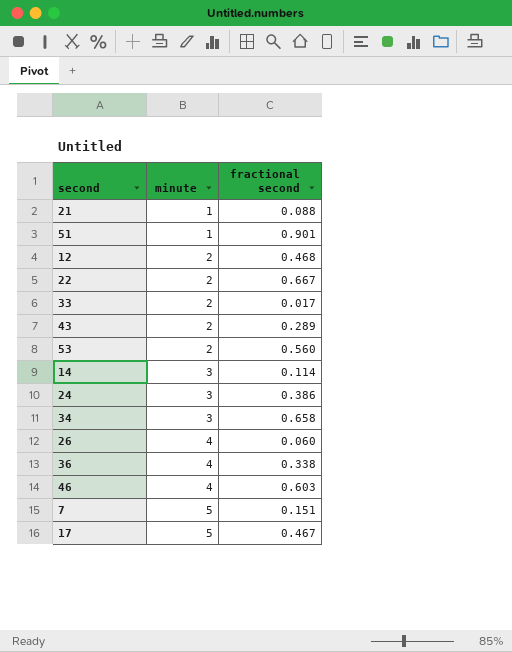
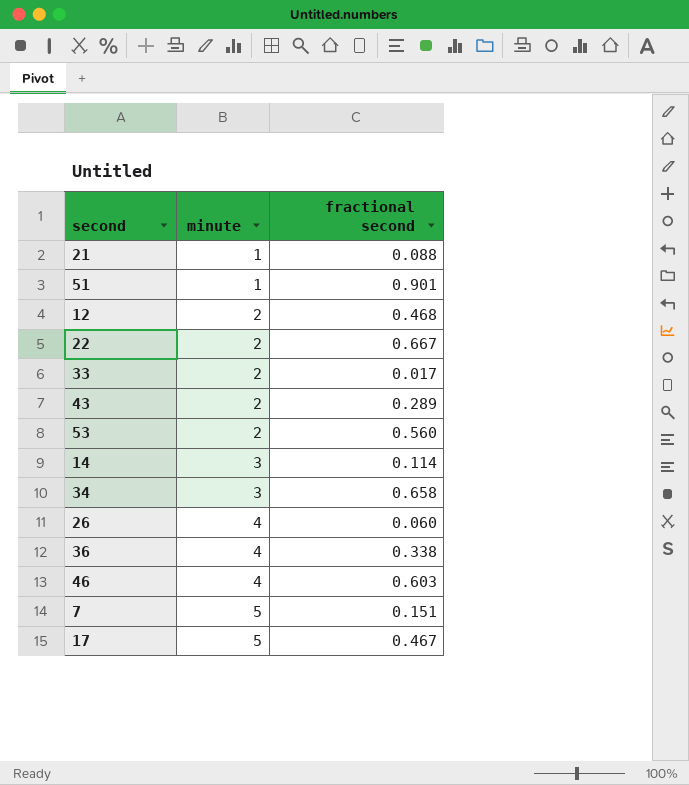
row 24: 3 | 0.386 -> none

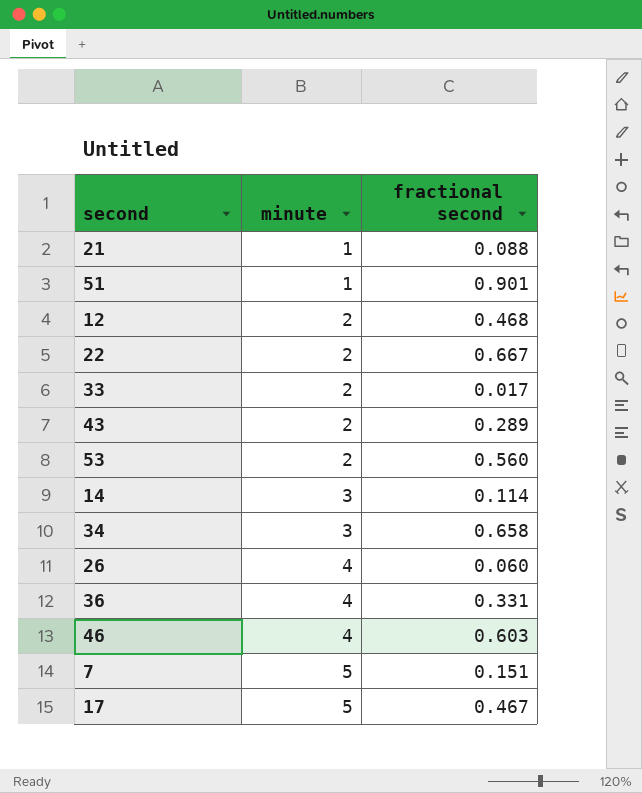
36 | fractional second: 0.338 -> 0.331

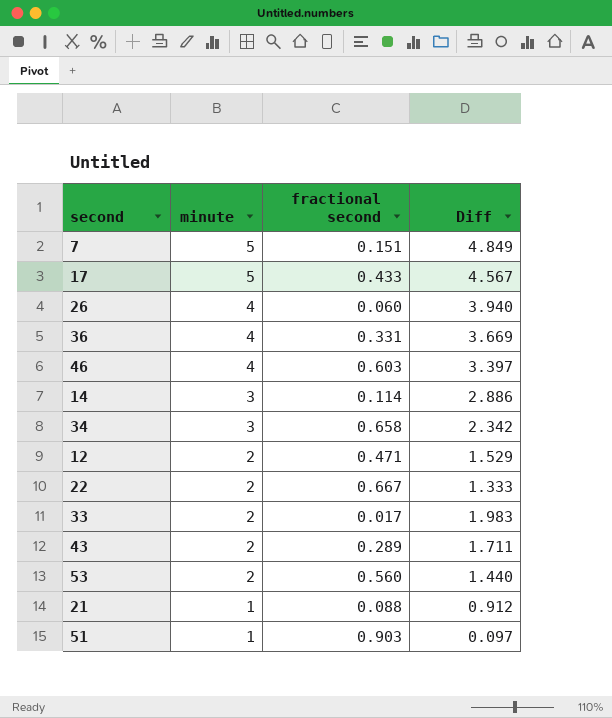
row order: minute ascending -> minute descending
column Diff | formula: none -> [minute] - [fractional second]
17 | fractional second: 0.467 -> 0.433
12 | fractional second: 0.468 -> 0.471
51 | fractional second: 0.901 -> 0.903

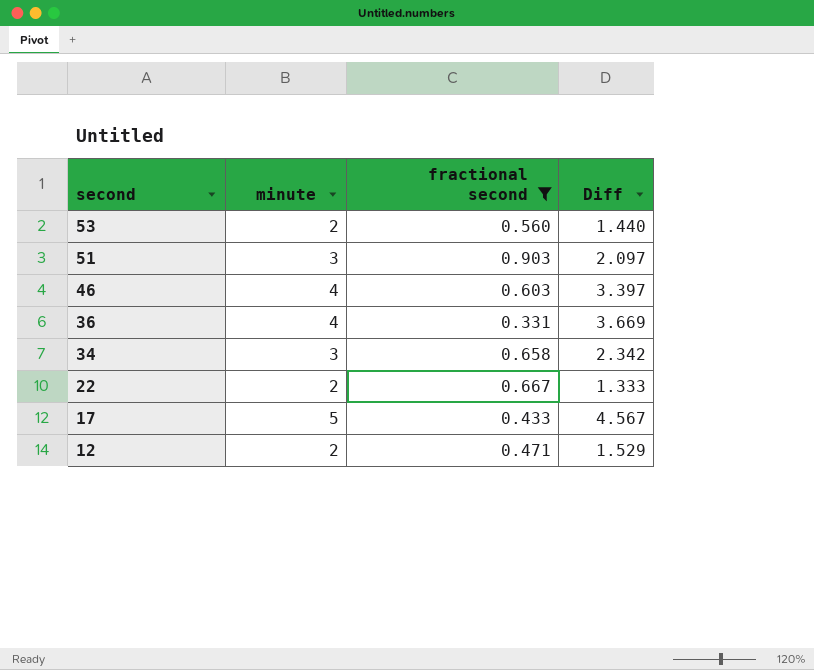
filter: none -> fractional second >= 0.331
row order: minute descending -> second descending
51 | minute: 1 -> 3
51 | Diff: 0.097 -> 2.097

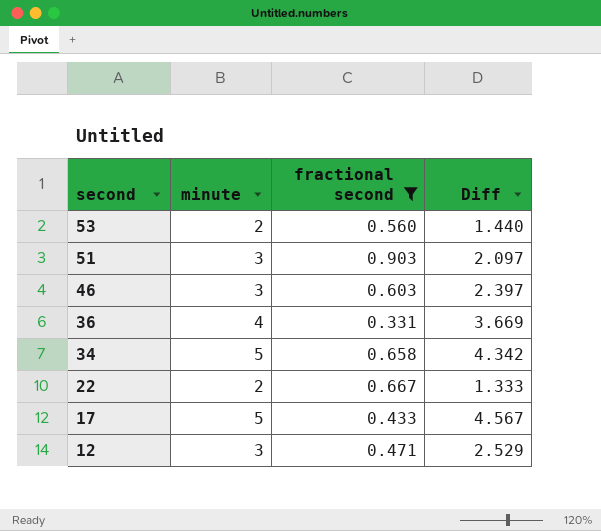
46 | minute: 4 -> 3
46 | Diff: 3.397 -> 2.397
34 | minute: 3 -> 5
34 | Diff: 2.342 -> 4.342
12 | minute: 2 -> 3
12 | Diff: 1.529 -> 2.529

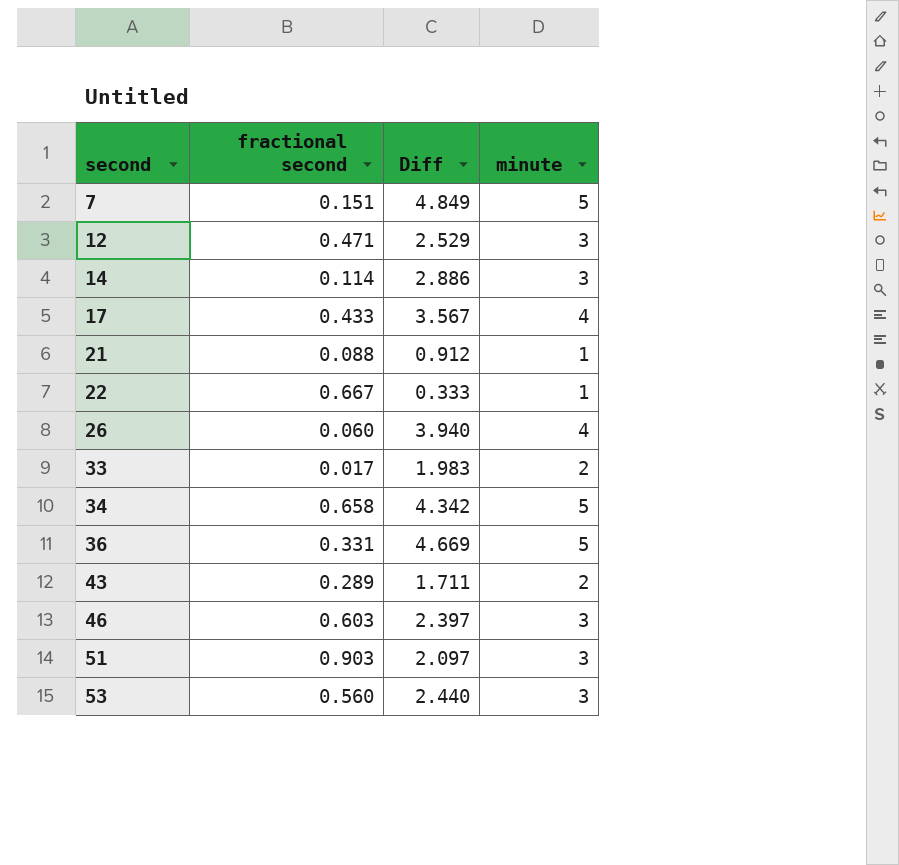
filter: fractional second >= 0.331 -> none
row order: second descending -> second ascending
column minute | position: 2 -> 4
17 | Diff: 4.567 -> 3.567
17 | minute: 5 -> 4
22 | Diff: 1.333 -> 0.333
22 | minute: 2 -> 1
36 | Diff: 3.669 -> 4.669
36 | minute: 4 -> 5
53 | Diff: 1.440 -> 2.440
53 | minute: 2 -> 3

